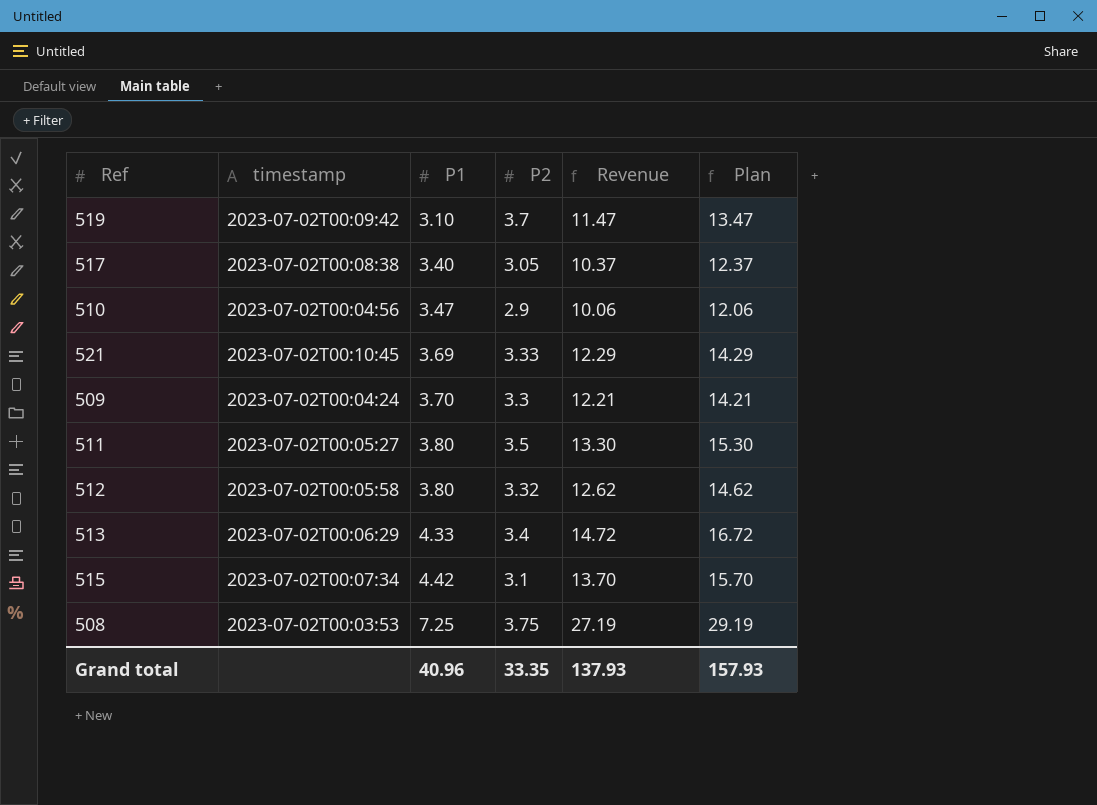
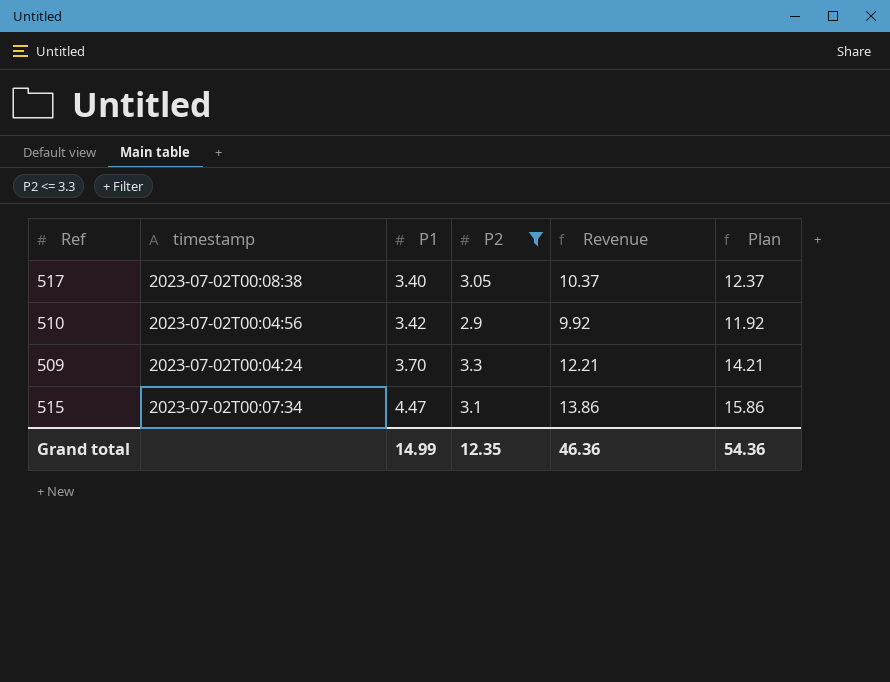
filter: none -> P2 <= 3.3
510 | P1: 3.47 -> 3.42
510 | Revenue: 10.06 -> 9.92
510 | Plan: 12.06 -> 11.92
515 | P1: 4.42 -> 4.47
515 | Revenue: 13.70 -> 13.86
515 | Plan: 15.70 -> 15.86
Grand total | P1: 40.96 -> 14.99
Grand total | P2: 33.35 -> 12.35
Grand total | Revenue: 137.93 -> 46.36
Grand total | Plan: 157.93 -> 54.36

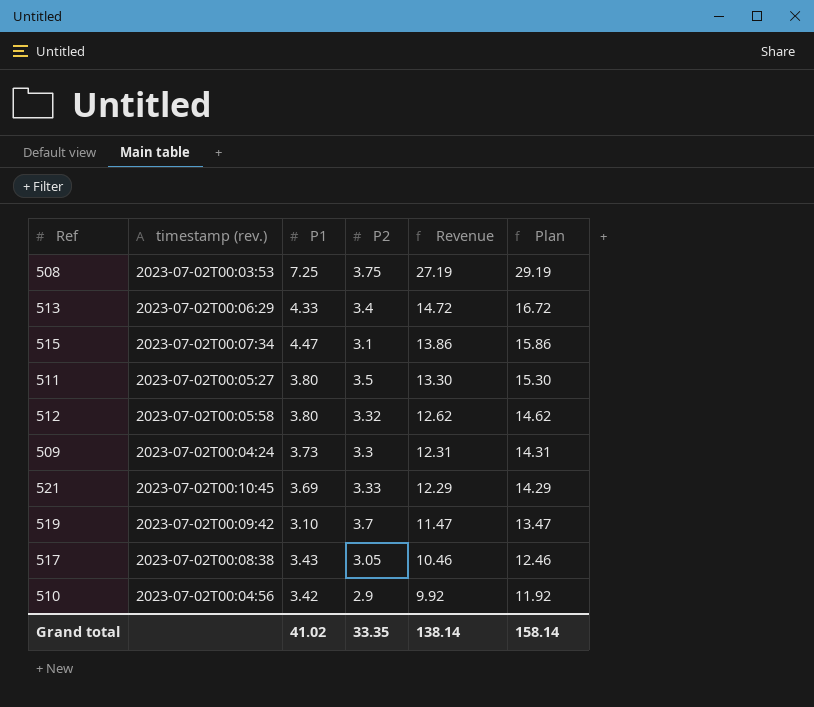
filter: P2 <= 3.3 -> none
row order: P1 ascending -> Revenue descending
column name: timestamp -> timestamp (rev.)
509 | P1: 3.70 -> 3.73
509 | Revenue: 12.21 -> 12.31
509 | Plan: 14.21 -> 14.31
517 | P1: 3.40 -> 3.43
517 | Revenue: 10.37 -> 10.46
517 | Plan: 12.37 -> 12.46
Grand total | P1: 14.99 -> 41.02
Grand total | P2: 12.35 -> 33.35
Grand total | Revenue: 46.36 -> 138.14
Grand total | Plan: 54.36 -> 158.14

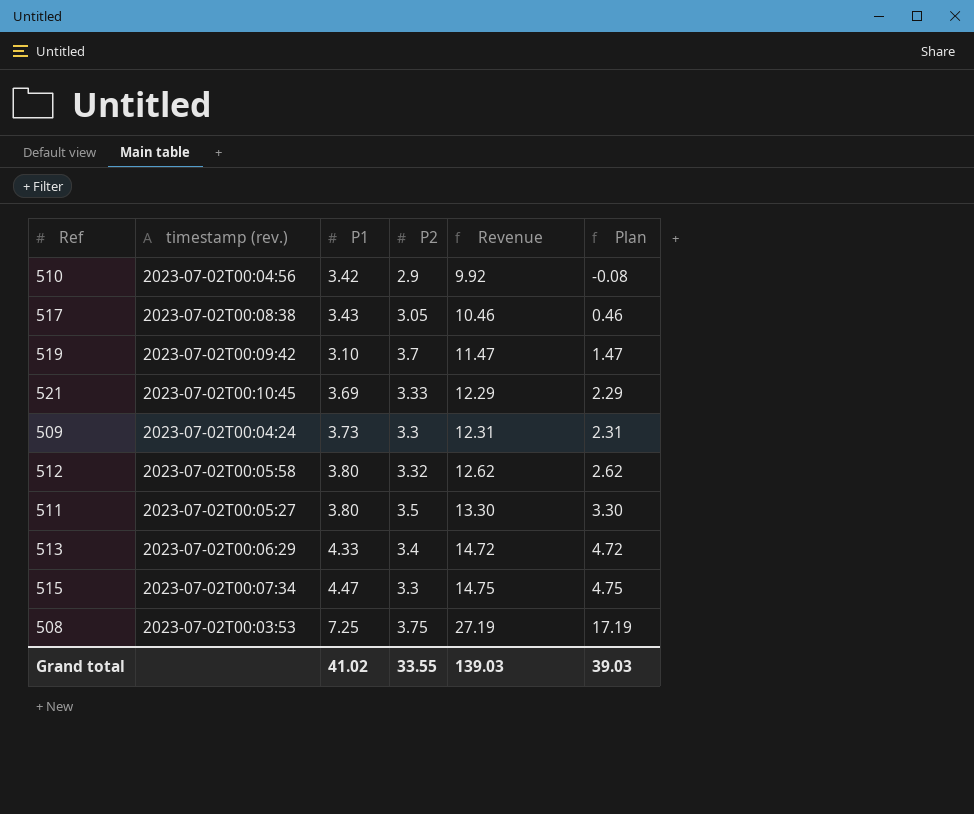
row order: Revenue descending -> Revenue ascending
column Plan | formula: [Revenue] + 2 -> [Revenue] - 10
515 | P2: 3.1 -> 3.3
515 | Revenue: 13.86 -> 14.75
Grand total | P2: 33.35 -> 33.55
Grand total | Revenue: 138.14 -> 139.03
Grand total | Plan: 158.14 -> 39.03

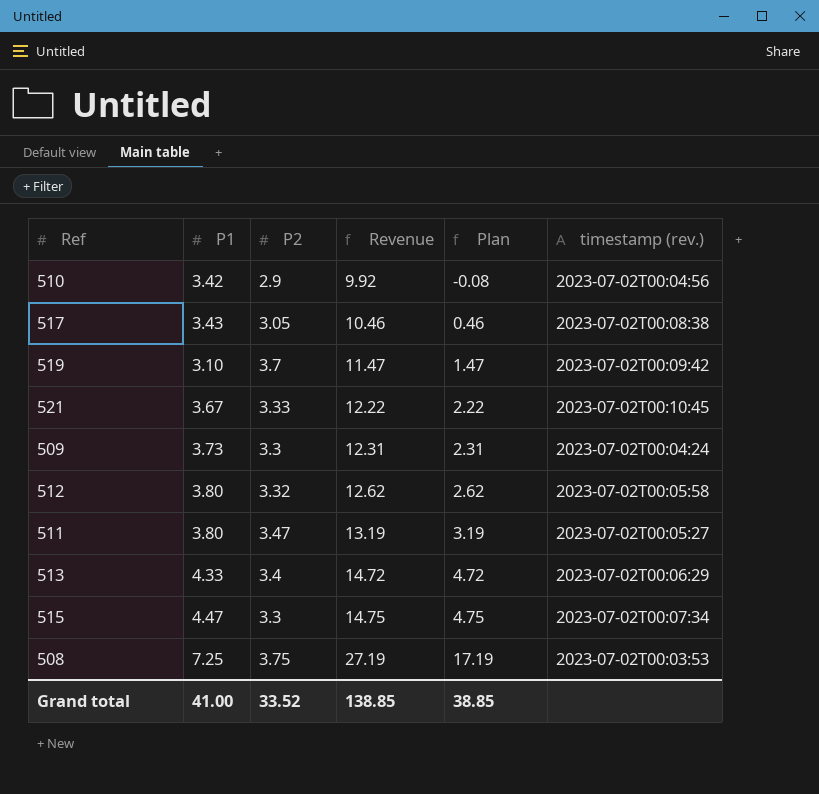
column timestamp (rev.) | position: 2 -> 6
521 | P1: 3.69 -> 3.67
521 | Revenue: 12.29 -> 12.22
521 | Plan: 2.29 -> 2.22
511 | P2: 3.5 -> 3.47
511 | Revenue: 13.30 -> 13.19
511 | Plan: 3.30 -> 3.19
Grand total | P1: 41.02 -> 41.00
Grand total | P2: 33.55 -> 33.52
Grand total | Revenue: 139.03 -> 138.85
Grand total | Plan: 39.03 -> 38.85

